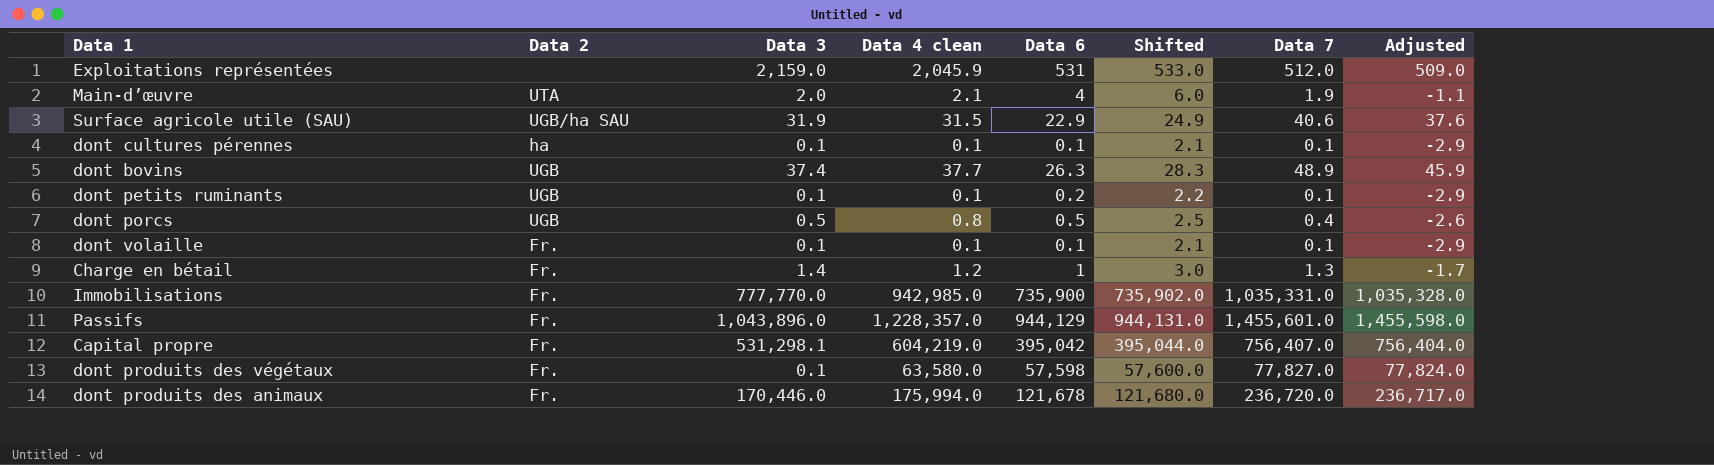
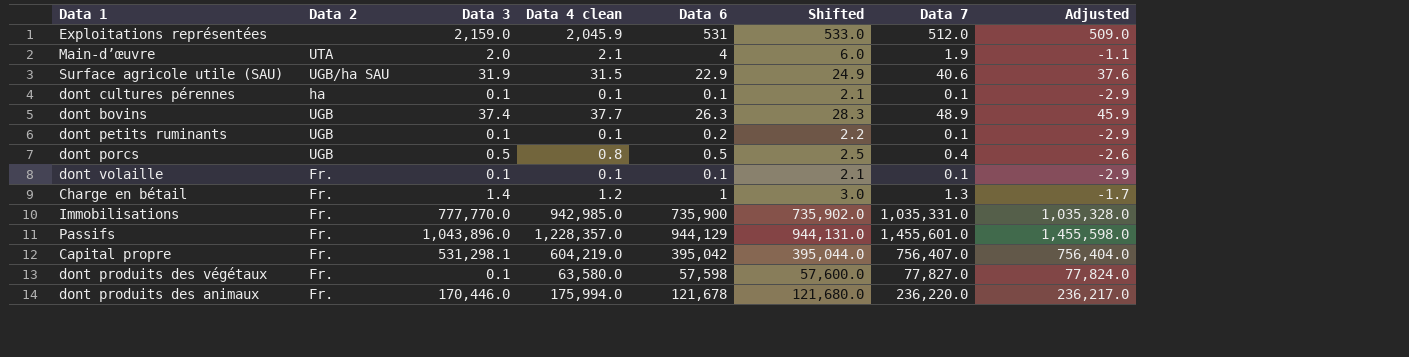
dont produits des animaux | Data 7: 236,720.0 -> 236,220.0
dont produits des animaux | Adjusted: 236,717.0 -> 236,217.0

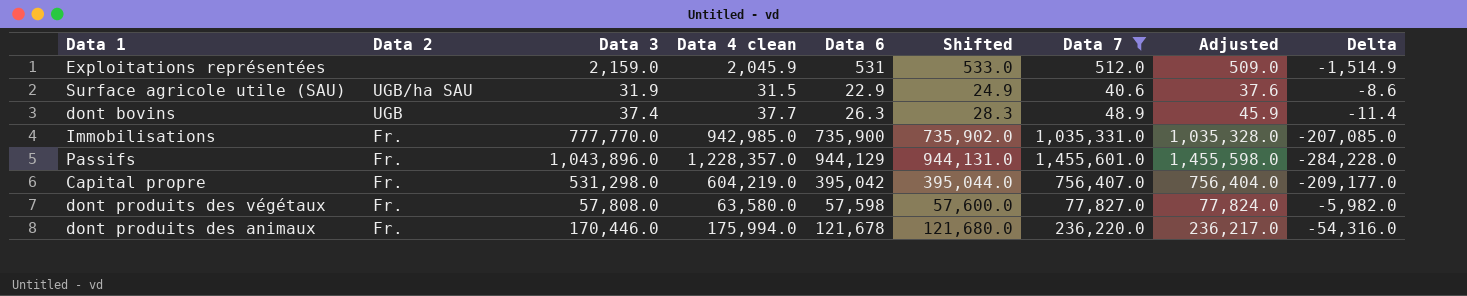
filter: none -> Data 7 >= 40.6
column Delta | formula: none -> [Data 6] - [Data 4 clean]
Capital propre | Data 3: 531,298.1 -> 531,298.0
dont produits des végétaux | Data 3: 0.1 -> 57,808.0

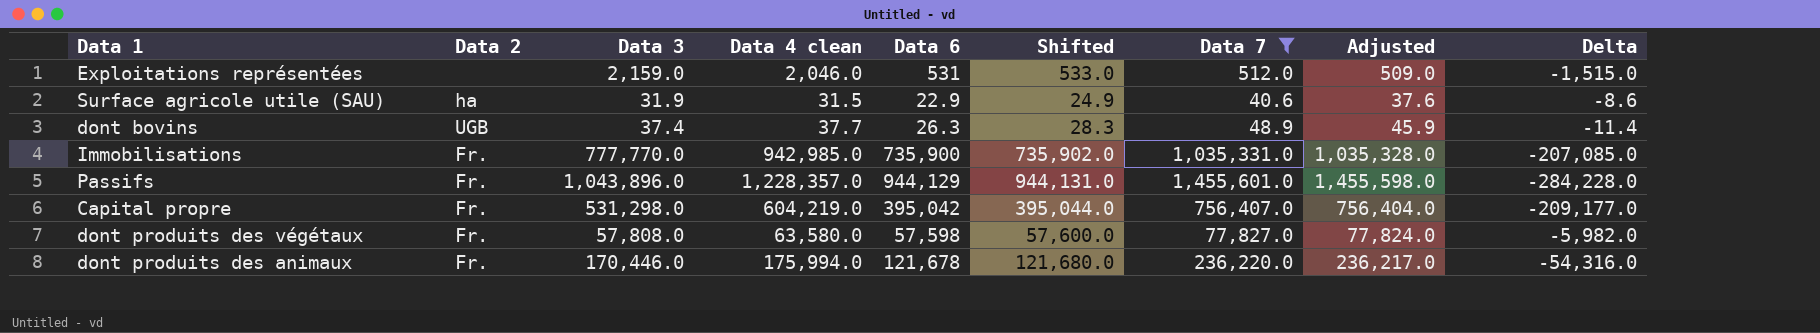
Exploitations représentées | Data 4 clean: 2,045.9 -> 2,046.0
Exploitations représentées | Delta: -1,514.9 -> -1,515.0
Surface agricole utile (SAU) | Data 2: UGB/ha SAU -> ha

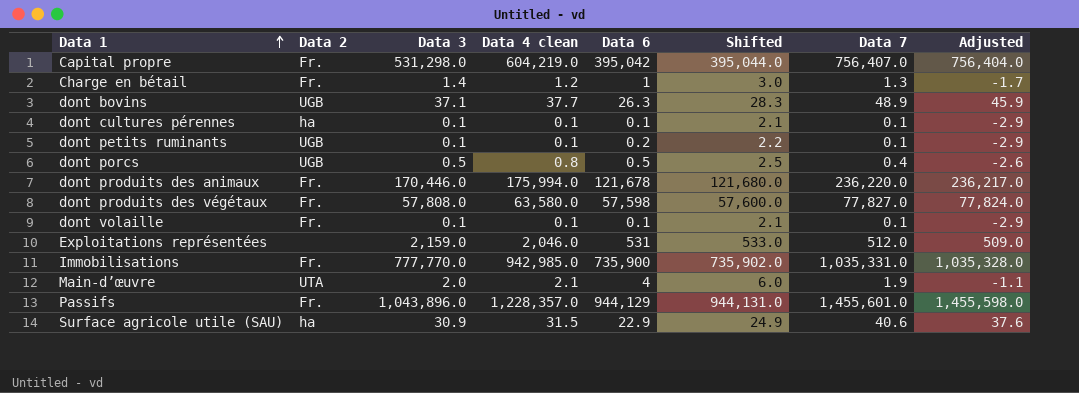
filter: Data 7 >= 40.6 -> none
row order: none -> Data 1 ascending
column Delta | formula: [Data 6] - [Data 4 clean] -> none
dont bovins | Data 3: 37.4 -> 37.1
Surface agricole utile (SAU) | Data 3: 31.9 -> 30.9

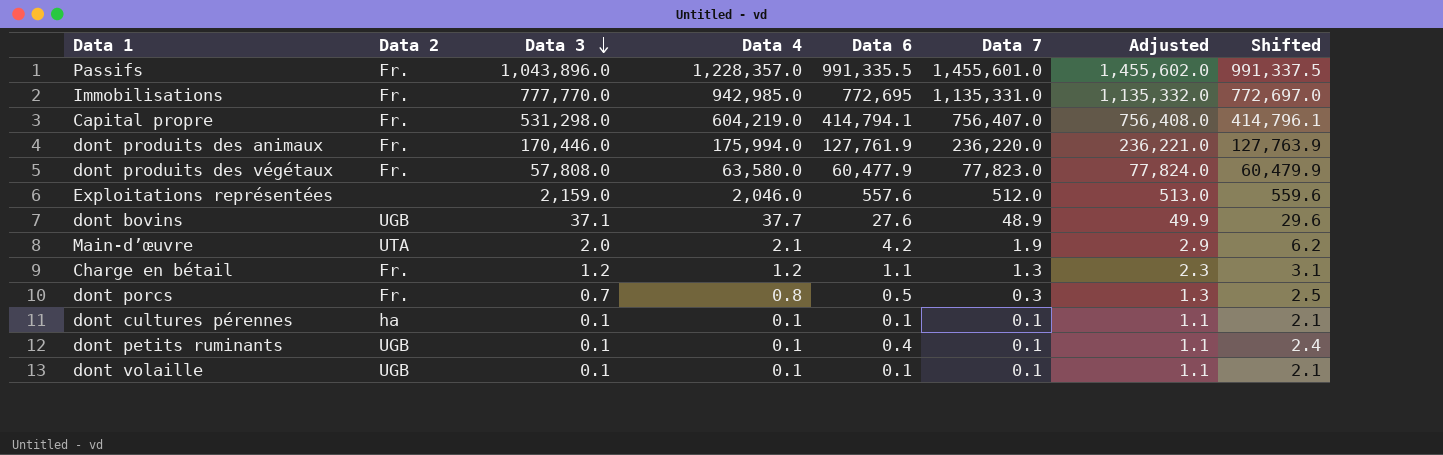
row order: Data 1 ascending -> Data 3 descending
column name: Data 4 clean -> Data 4
column Adjusted | formula: [Data 7] - 3 -> [Data 7] + 1
column Shifted | position: 6 -> 8
row Surface agricole utile (SAU): ha | 30.9 | 31.5 | 22.9 | 24.9 | 40.6 | 37.6 -> none
Passifs | Data 6: 944,129 -> 991,335.5
Passifs | Shifted: 944,131.0 -> 991,337.5
Immobilisations | Data 6: 735,900 -> 772,695
Immobilisations | Data 7: 1,035,331.0 -> 1,135,331.0
Immobilisations | Shifted: 735,902.0 -> 772,697.0
Capital propre | Data 6: 395,042 -> 414,794.1
Capital propre | Shifted: 395,044.0 -> 414,796.1
dont produits des animaux | Data 6: 121,678 -> 127,761.9
dont produits des animaux | Shifted: 121,680.0 -> 127,763.9
dont produits des végétaux | Data 6: 57,598 -> 60,477.9
dont produits des végétaux | Data 7: 77,827.0 -> 77,823.0
dont produits des végétaux | Shifted: 57,600.0 -> 60,479.9
Exploitations représentées | Data 6: 531 -> 557.6
Exploitations représentées | Shifted: 533.0 -> 559.6
dont bovins | Data 6: 26.3 -> 27.6
dont bovins | Shifted: 28.3 -> 29.6
Main-d’œuvre | Data 6: 4 -> 4.2
Main-d’œuvre | Shifted: 6.0 -> 6.2
Charge en bétail | Data 3: 1.4 -> 1.2
Charge en bétail | Data 6: 1 -> 1.1
Charge en bétail | Shifted: 3.0 -> 3.1
dont porcs | Data 2: UGB -> Fr.
dont porcs | Data 3: 0.5 -> 0.7
dont porcs | Data 7: 0.4 -> 0.3
dont petits ruminants | Data 6: 0.2 -> 0.4
dont petits ruminants | Shifted: 2.2 -> 2.4
dont volaille | Data 2: Fr. -> UGB

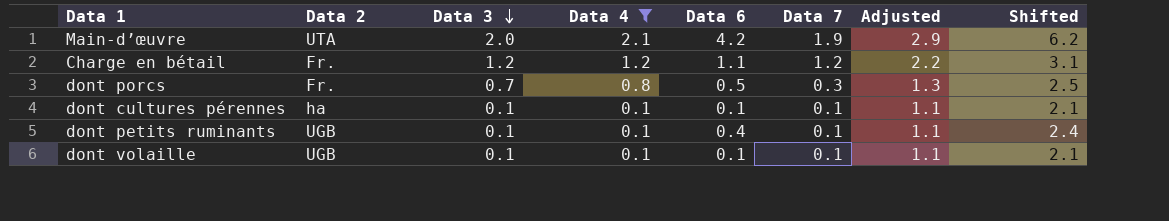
filter: none -> Data 4 <= 2.1
Charge en bétail | Data 7: 1.3 -> 1.2
Charge en bétail | Adjusted: 2.3 -> 2.2

